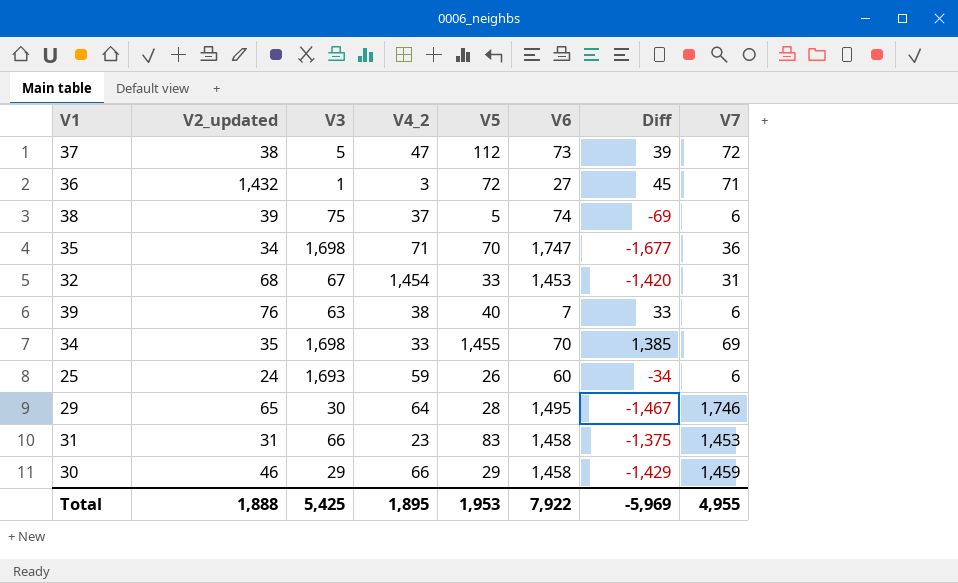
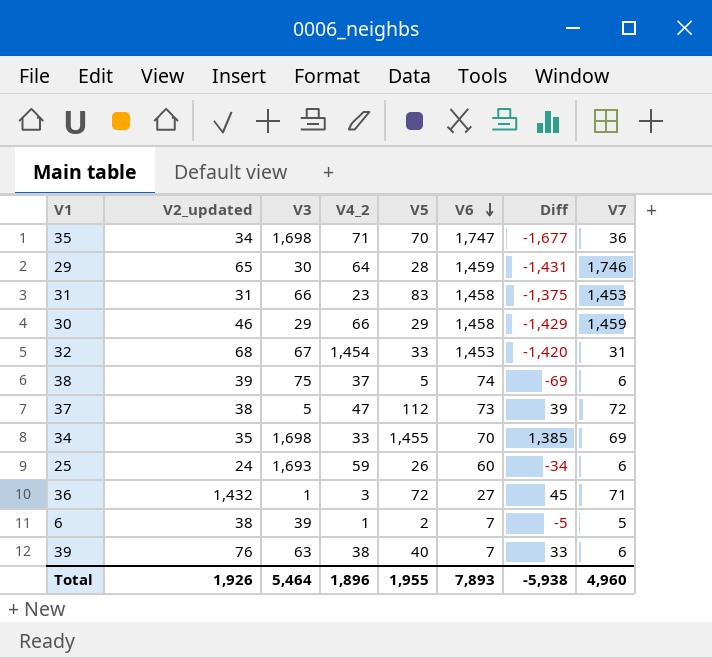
row order: none -> V6 descending
29 | V6: 1,495 -> 1,459
29 | Diff: -1,467 -> -1,431
row 6: none -> 38 | 39 | 1 | 2 | 7 | -5 | 5
Total | V2_updated: 1,888 -> 1,926
Total | V3: 5,425 -> 5,464
Total | V4_2: 1,895 -> 1,896
Total | V5: 1,953 -> 1,955
Total | V6: 7,922 -> 7,893
Total | Diff: -5,969 -> -5,938
Total | V7: 4,955 -> 4,960

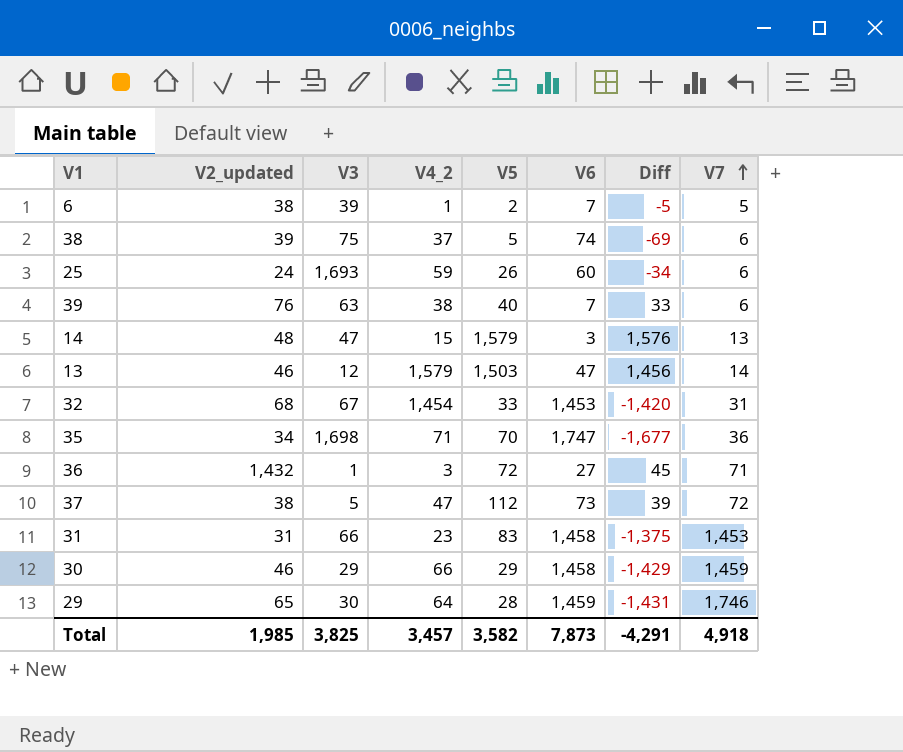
row order: V6 descending -> V7 ascending
row 34: 35 | 1,698 | 33 | 1,455 | 70 | 1,385 | 69 -> none
row 14: none -> 48 | 47 | 15 | 1,579 | 3 | 1,576 | 13
row 13: none -> 46 | 12 | 1,579 | 1,503 | 47 | 1,456 | 14
Total | V2_updated: 1,926 -> 1,985
Total | V3: 5,464 -> 3,825
Total | V4_2: 1,896 -> 3,457
Total | V5: 1,955 -> 3,582
Total | V6: 7,893 -> 7,873
Total | Diff: -5,938 -> -4,291
Total | V7: 4,960 -> 4,918

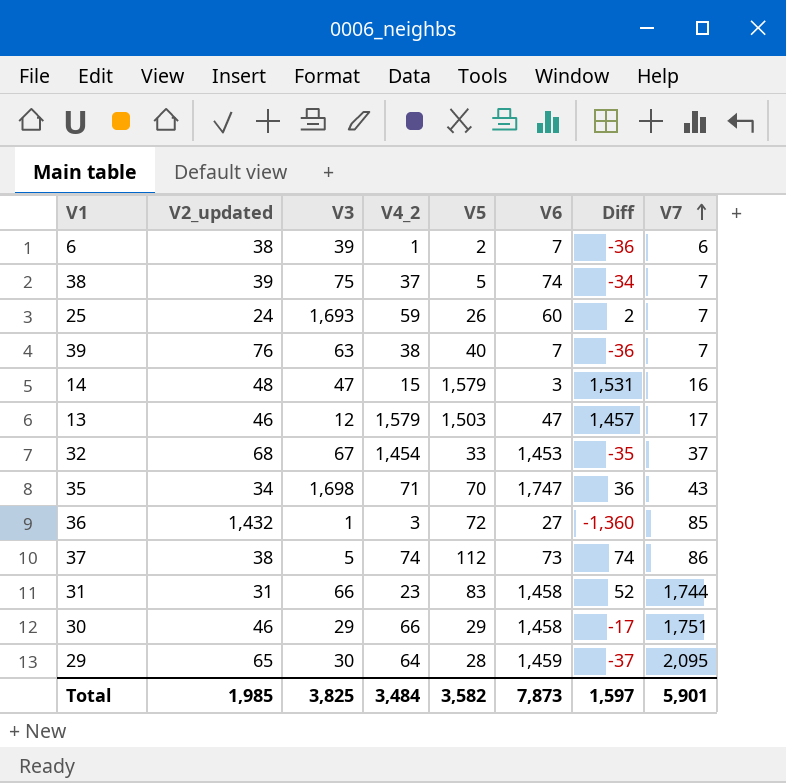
column Diff | formula: [V5] - [V6] -> [V5] - [V2_updated]
6 | V7: 5 -> 6
38 | V7: 6 -> 7
25 | V7: 6 -> 7
39 | V7: 6 -> 7
14 | V7: 13 -> 16
13 | V7: 14 -> 17
32 | V7: 31 -> 37
35 | V7: 36 -> 43
36 | V7: 71 -> 85
37 | V4_2: 47 -> 74
37 | V7: 72 -> 86
31 | V7: 1,453 -> 1,744
30 | V7: 1,459 -> 1,751
29 | V7: 1,746 -> 2,095
Total | V4_2: 3,457 -> 3,484
Total | Diff: -4,291 -> 1,597
Total | V7: 4,918 -> 5,901

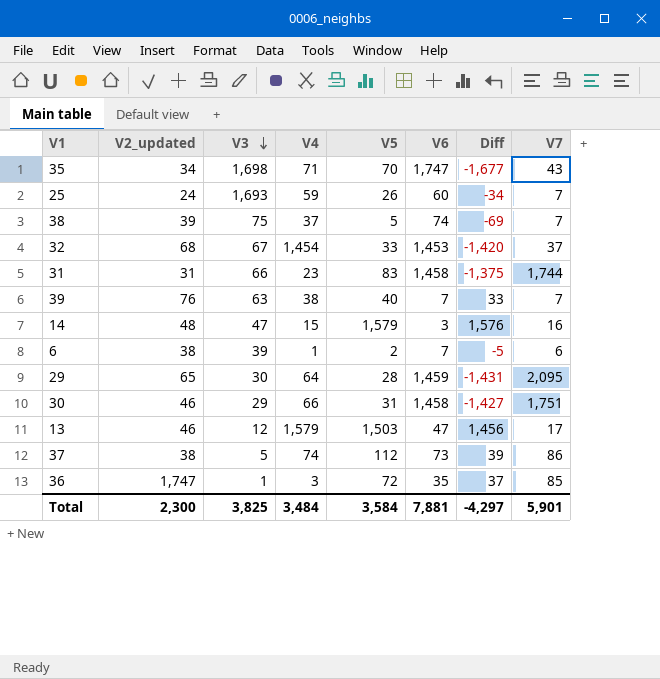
row order: V7 ascending -> V3 descending
column name: V4_2 -> V4
column Diff | formula: [V5] - [V2_updated] -> [V5] - [V6]
30 | V5: 29 -> 31
36 | V2_updated: 1,432 -> 1,747
36 | V6: 27 -> 35
Total | V2_updated: 1,985 -> 2,300
Total | V5: 3,582 -> 3,584
Total | V6: 7,873 -> 7,881
Total | Diff: 1,597 -> -4,297

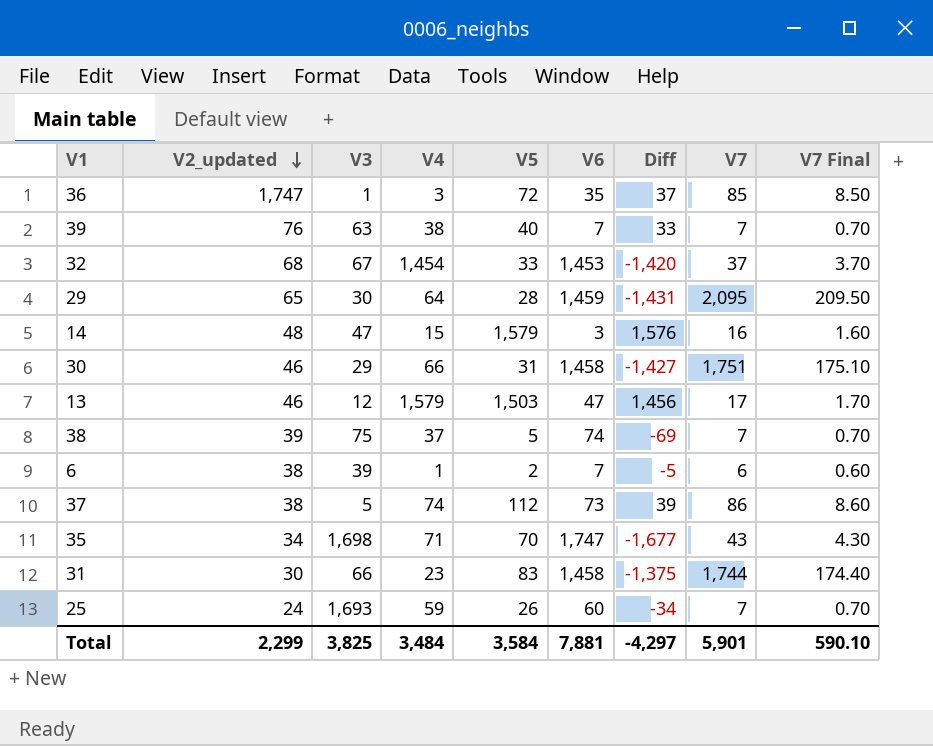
row order: V3 descending -> V2_updated descending
column V7 Final | formula: none -> [V7] * 0.1
31 | V2_updated: 31 -> 30
Total | V2_updated: 2,300 -> 2,299

